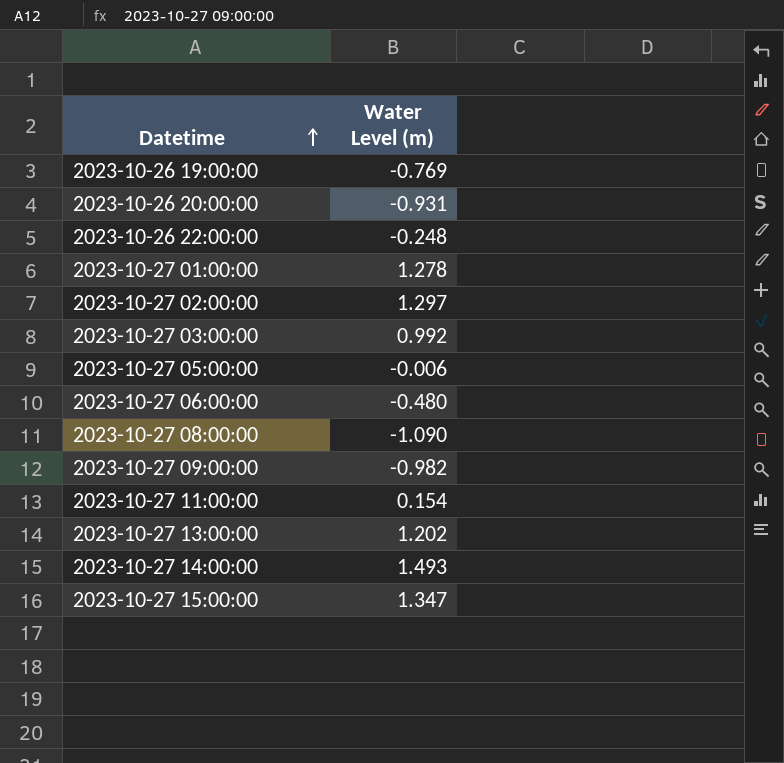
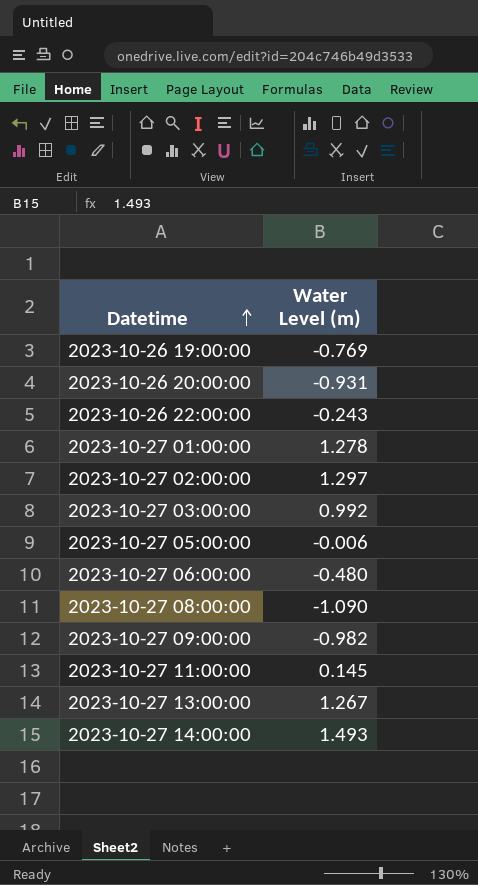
row 2023-10-27 15:00:00: 1.347 -> none
2023-10-26 22:00:00 | Water Level (m): -0.248 -> -0.243
2023-10-27 11:00:00 | Water Level (m): 0.154 -> 0.145
2023-10-27 13:00:00 | Water Level (m): 1.202 -> 1.267

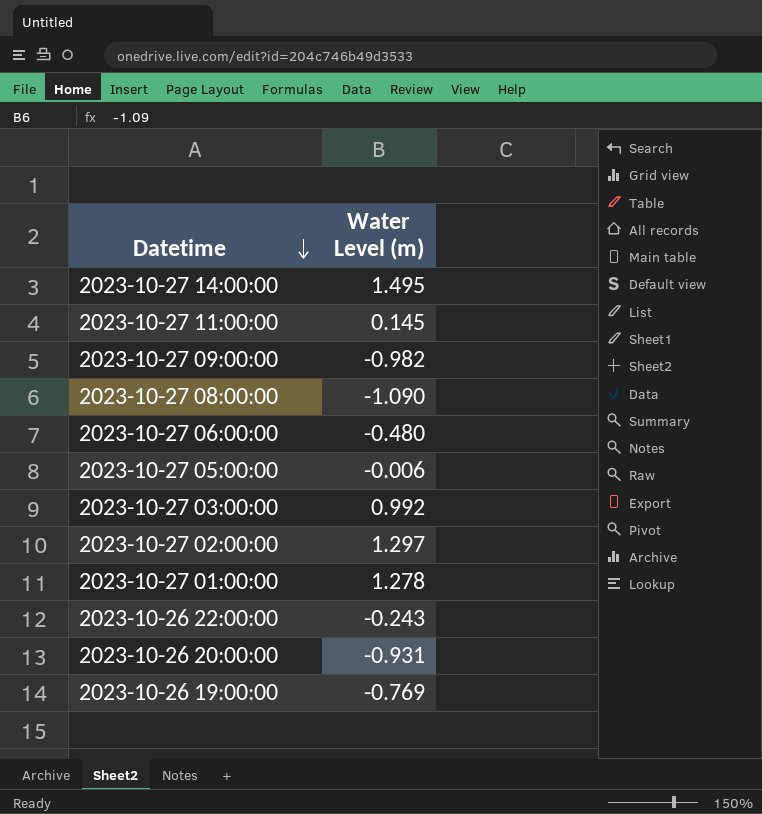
row order: Datetime ascending -> Datetime descending
row 2023-10-27 13:00:00: 1.267 -> none
2023-10-27 14:00:00 | Water Level (m): 1.493 -> 1.495

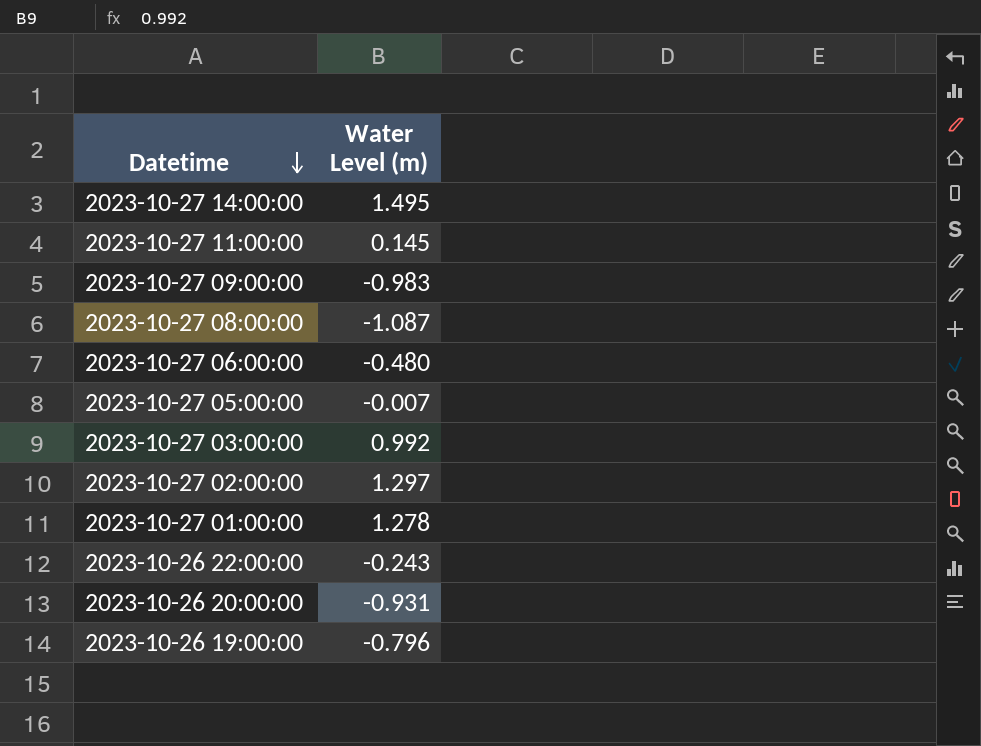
2023-10-27 09:00:00 | Water Level (m): -0.982 -> -0.983
2023-10-27 08:00:00 | Water Level (m): -1.090 -> -1.087
2023-10-27 05:00:00 | Water Level (m): -0.006 -> -0.007
2023-10-26 19:00:00 | Water Level (m): -0.769 -> -0.796

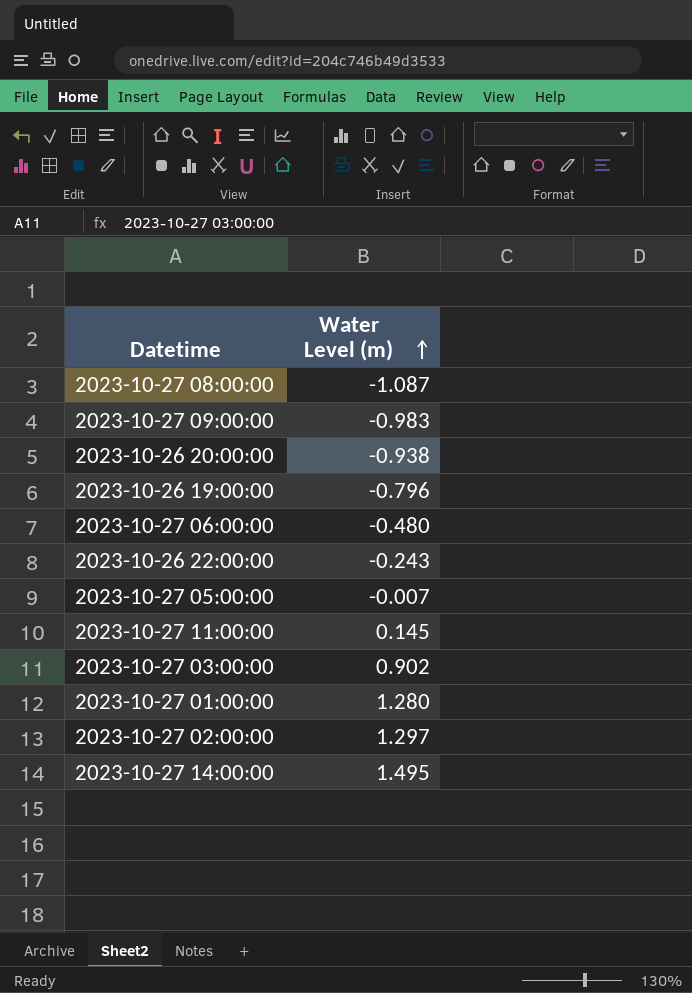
row order: Datetime descending -> Water Level (m) ascending
2023-10-26 20:00:00 | Water Level (m): -0.931 -> -0.938
2023-10-27 03:00:00 | Water Level (m): 0.992 -> 0.902
2023-10-27 01:00:00 | Water Level (m): 1.278 -> 1.280

